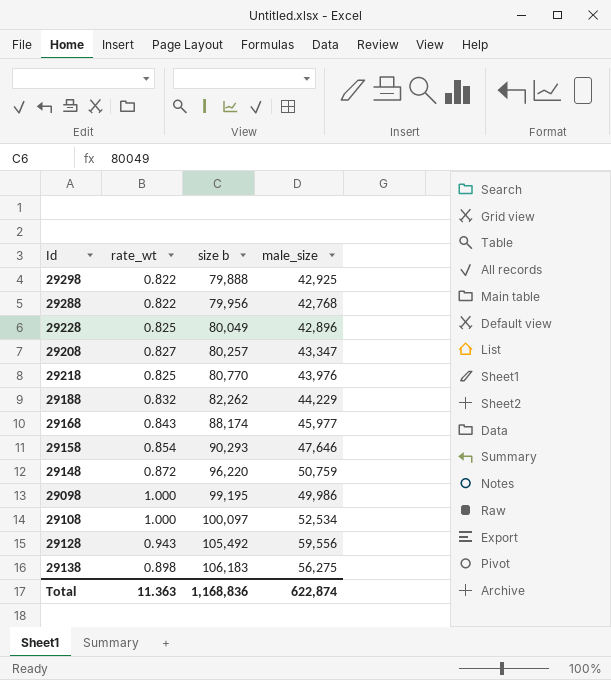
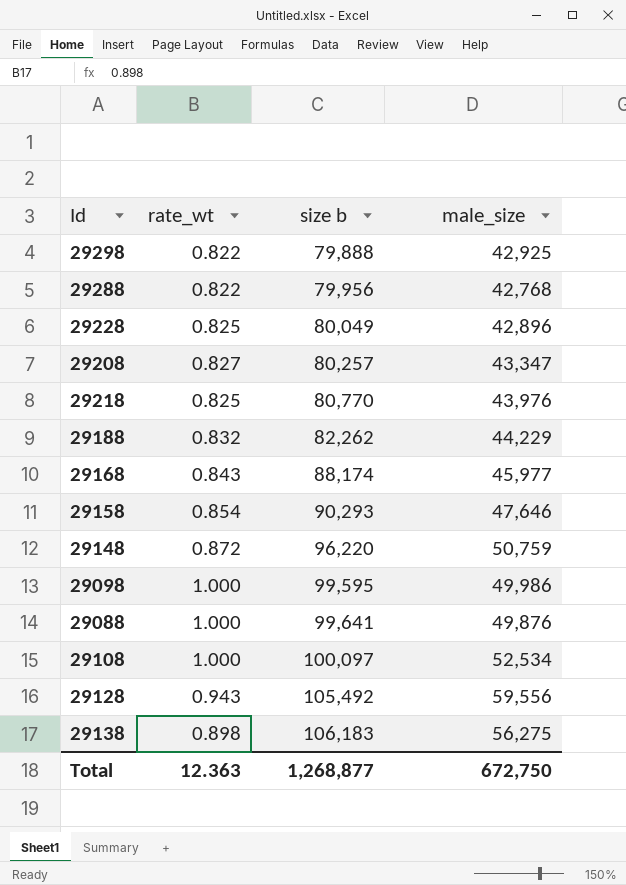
29098 | size b: 99,195 -> 99,595
row 29088: none -> 1.000 | 99,641 | 49,876
Total | rate_wt: 11.363 -> 12.363
Total | size b: 1,168,836 -> 1,268,877
Total | male_size: 622,874 -> 672,750

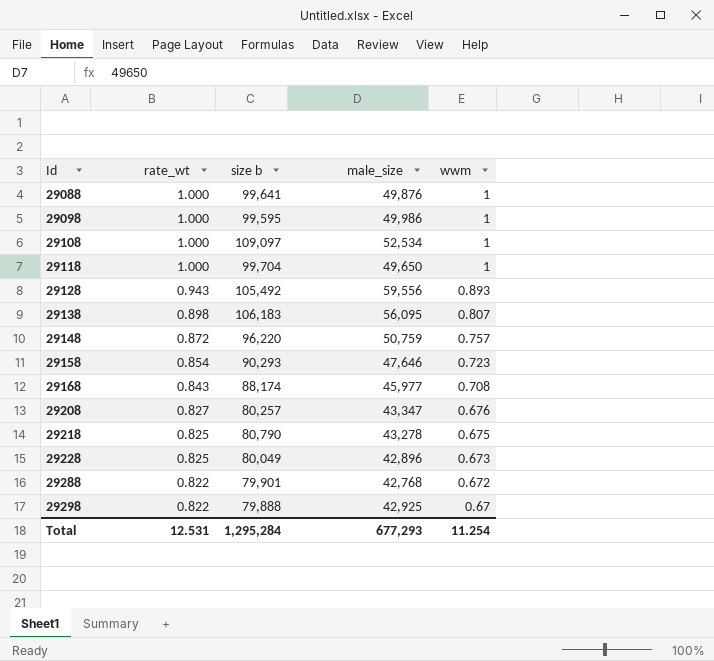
row order: size b ascending -> Id ascending
column wwm | position: none -> 5
row 29188: 0.832 | 82,262 | 44,229 -> none
29108 | size b: 100,097 -> 109,097
row 29118: none -> 1.000 | 99,704 | 49,650 | 1
29138 | male_size: 56,275 -> 56,095
29218 | size b: 80,770 -> 80,790
29218 | male_size: 43,976 -> 43,278
29288 | size b: 79,956 -> 79,901
Total | rate_wt: 12.363 -> 12.531
Total | size b: 1,268,877 -> 1,295,284
Total | male_size: 672,750 -> 677,293

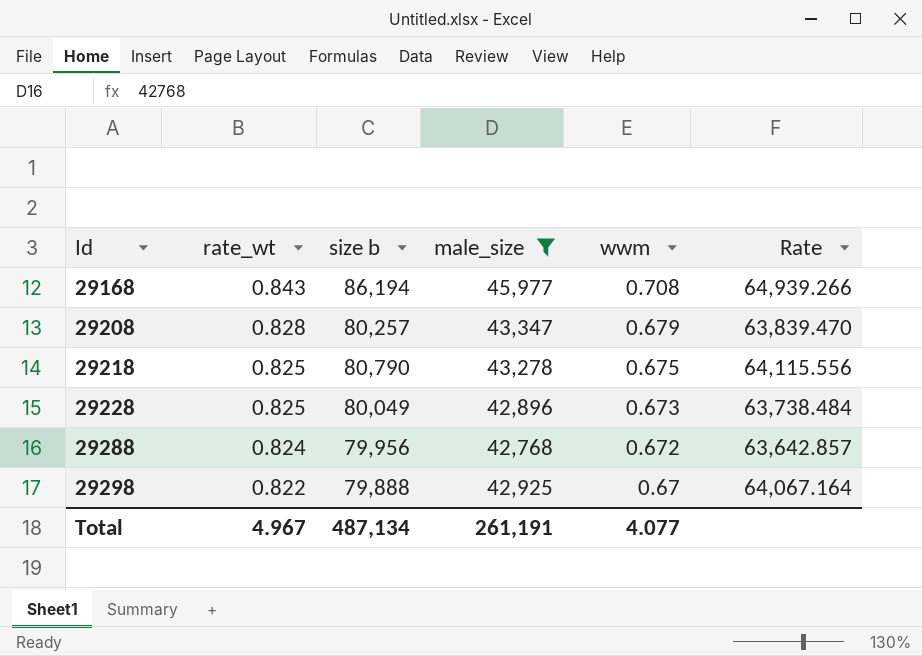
filter: none -> male_size <= 45,977
column Rate | formula: none -> [male_size] / [wwm]
29168 | size b: 88,174 -> 86,194
29208 | rate_wt: 0.827 -> 0.828
29208 | wwm: 0.676 -> 0.679
29288 | rate_wt: 0.822 -> 0.824
29288 | size b: 79,901 -> 79,956
Total | rate_wt: 12.531 -> 4.967
Total | size b: 1,295,284 -> 487,134
Total | male_size: 677,293 -> 261,191
Total | wwm: 11.254 -> 4.077

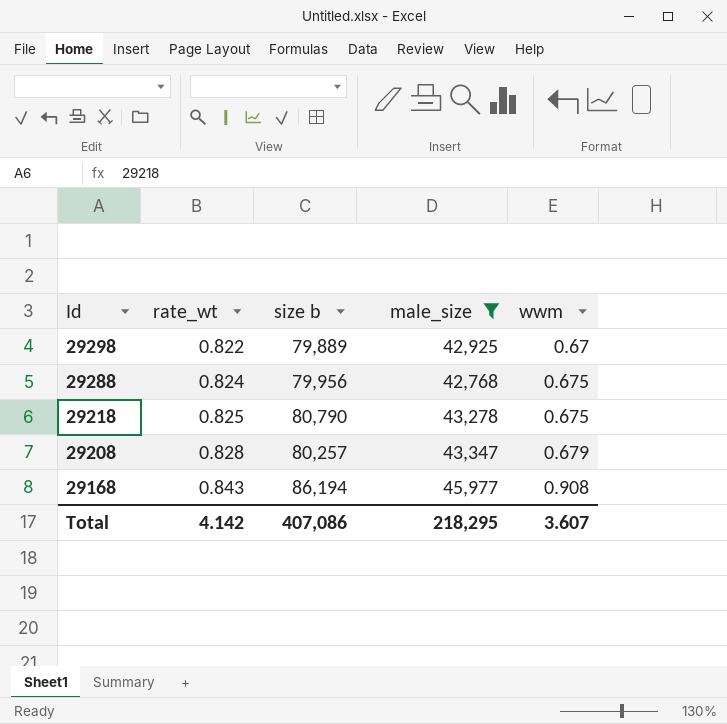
row order: Id ascending -> Id descending
column Rate | formula: [male_size] / [wwm] -> none
row 29228: 0.825 | 80,049 | 42,896 | 0.673 | 63,738.484 -> none
29298 | size b: 79,888 -> 79,889
29288 | wwm: 0.672 -> 0.675
29168 | wwm: 0.708 -> 0.908
Total | rate_wt: 4.967 -> 4.142
Total | size b: 487,134 -> 407,086
Total | male_size: 261,191 -> 218,295
Total | wwm: 4.077 -> 3.607

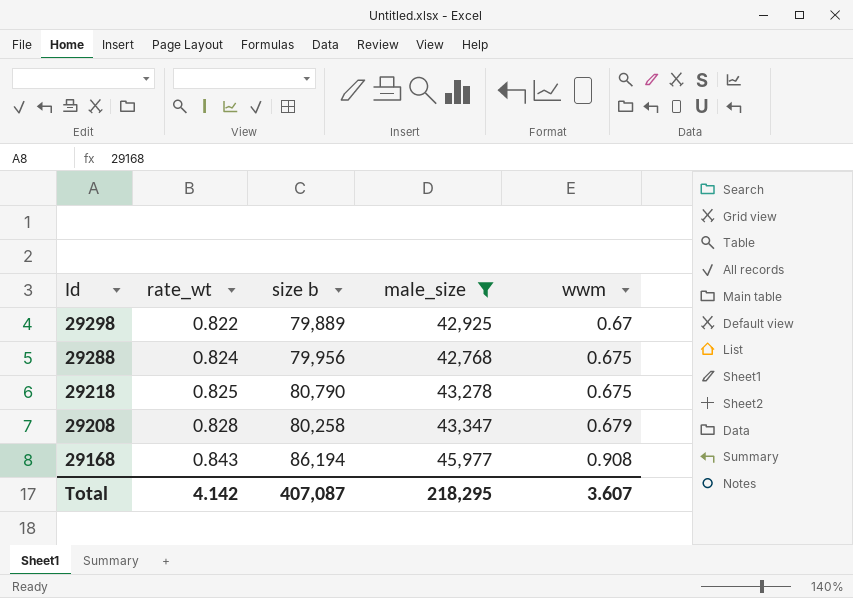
29208 | size b: 80,257 -> 80,258
Total | size b: 407,086 -> 407,087

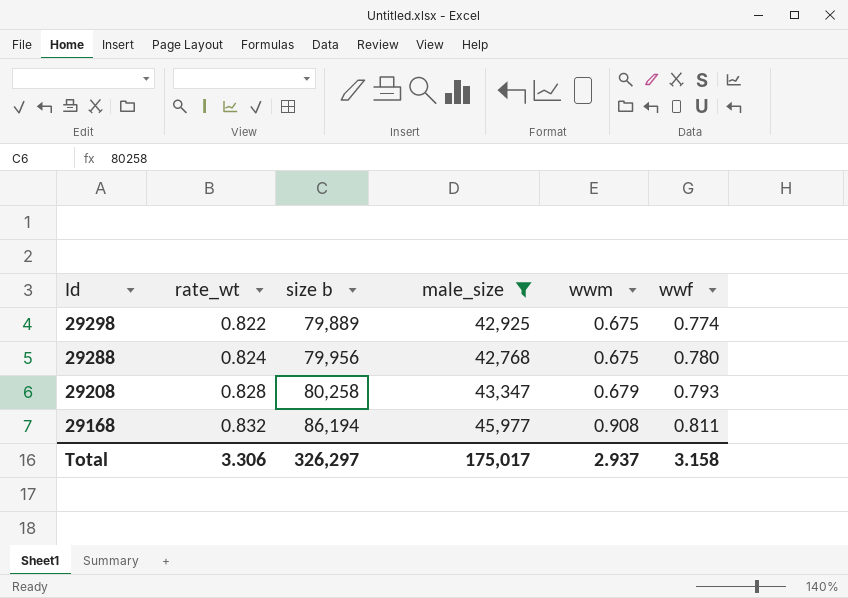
column wwf | position: none -> 6
row 29218: 0.825 | 80,790 | 43,278 | 0.675 -> none
29298 | wwm: 0.67 -> 0.675
29168 | rate_wt: 0.843 -> 0.832
Total | rate_wt: 4.142 -> 3.306
Total | size b: 407,087 -> 326,297
Total | male_size: 218,295 -> 175,017
Total | wwm: 3.607 -> 2.937

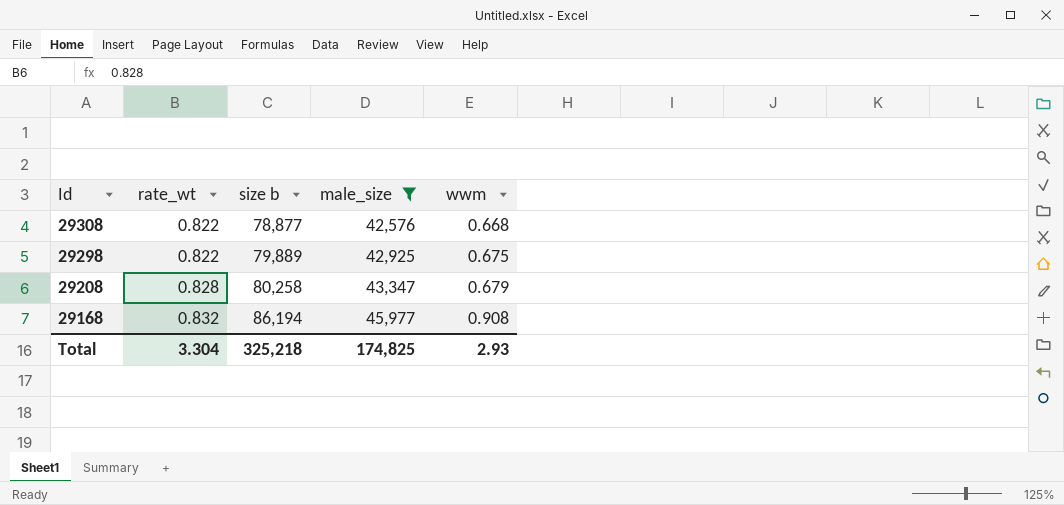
column wwf | position: 6 -> none
row 29288: 0.824 | 79,956 | 42,768 | 0.675 | 0.780 -> none
row 29308: none -> 0.822 | 78,877 | 42,576 | 0.668
Total | rate_wt: 3.306 -> 3.304
Total | size b: 326,297 -> 325,218
Total | male_size: 175,017 -> 174,825
Total | wwm: 2.937 -> 2.93

